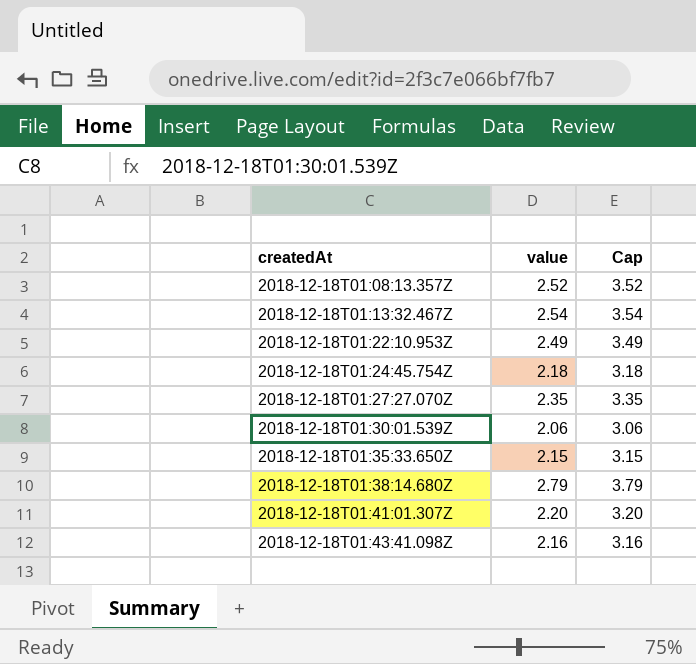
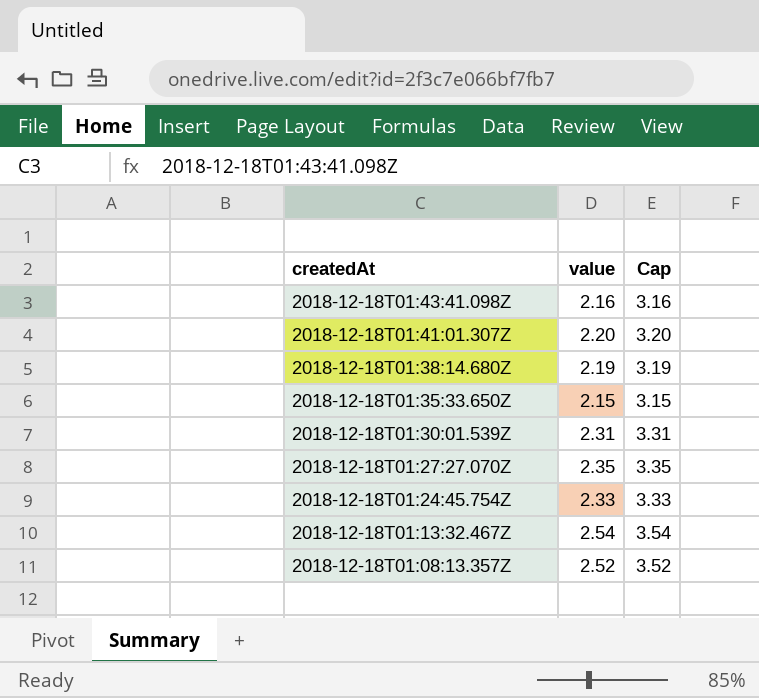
row order: createdAt ascending -> createdAt descending
row 2018-12-18T01:22:10.953Z: 2.49 | 3.49 -> none
2018-12-18T01:38:14.680Z | value: 2.79 -> 2.19
2018-12-18T01:38:14.680Z | Cap: 3.79 -> 3.19
2018-12-18T01:30:01.539Z | value: 2.06 -> 2.31
2018-12-18T01:30:01.539Z | Cap: 3.06 -> 3.31
2018-12-18T01:24:45.754Z | value: 2.18 -> 2.33
2018-12-18T01:24:45.754Z | Cap: 3.18 -> 3.33

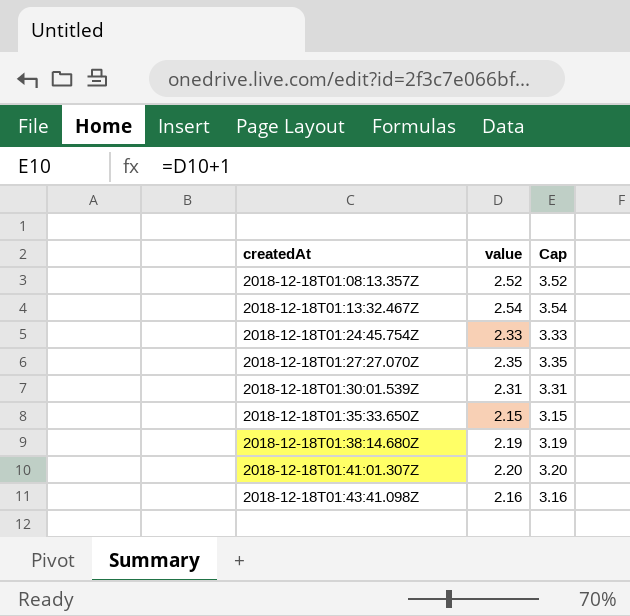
row order: createdAt descending -> createdAt ascending

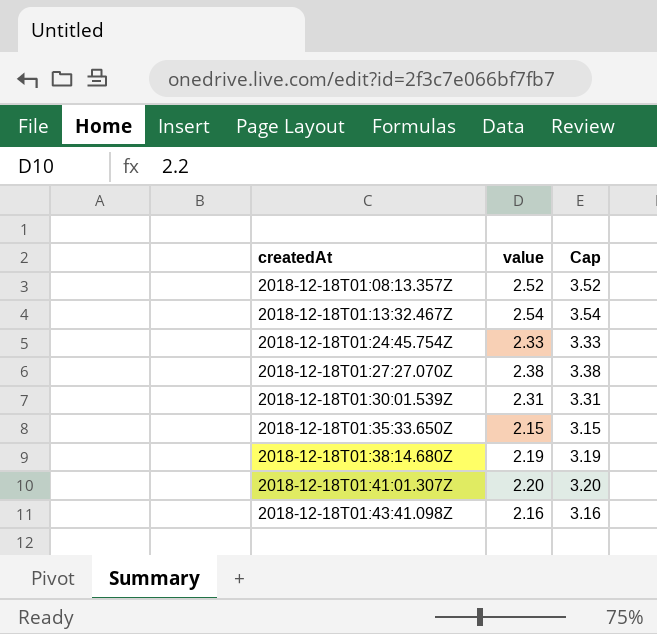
2018-12-18T01:27:27.070Z | value: 2.35 -> 2.38
2018-12-18T01:27:27.070Z | Cap: 3.35 -> 3.38

